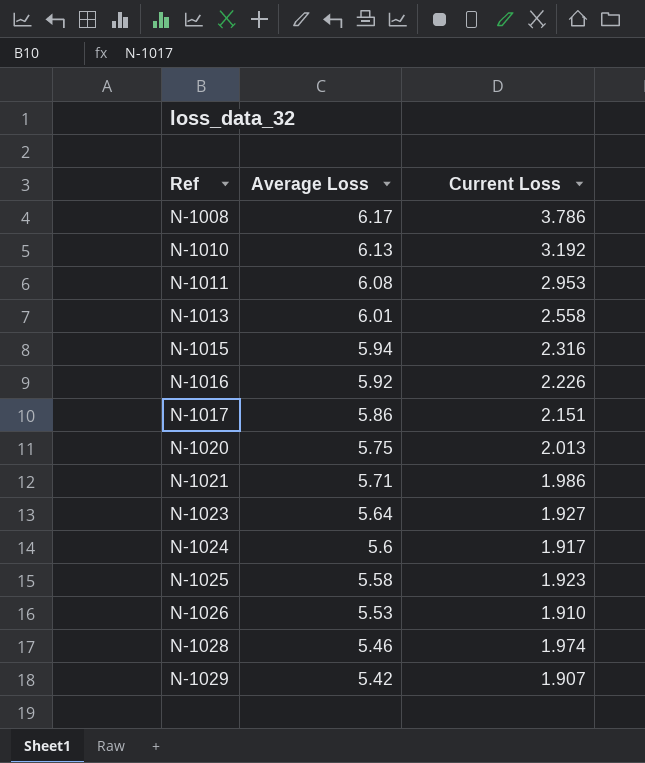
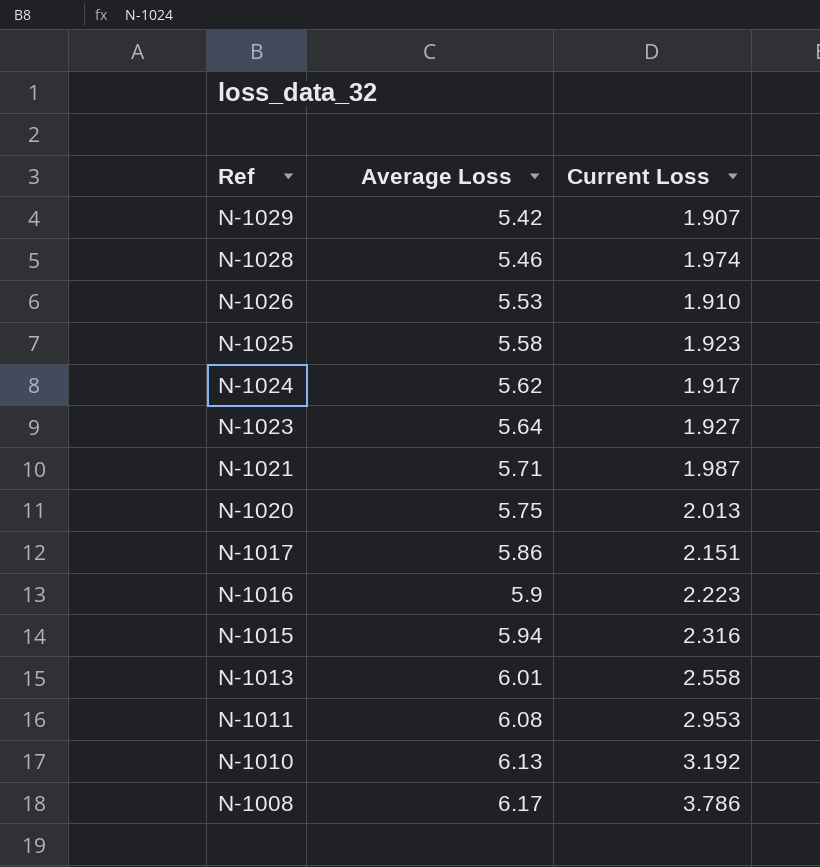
row order: Ref ascending -> Ref descending
N-1024 | Average Loss: 5.6 -> 5.62
N-1021 | Current Loss: 1.986 -> 1.987
N-1016 | Average Loss: 5.92 -> 5.9
N-1016 | Current Loss: 2.226 -> 2.223

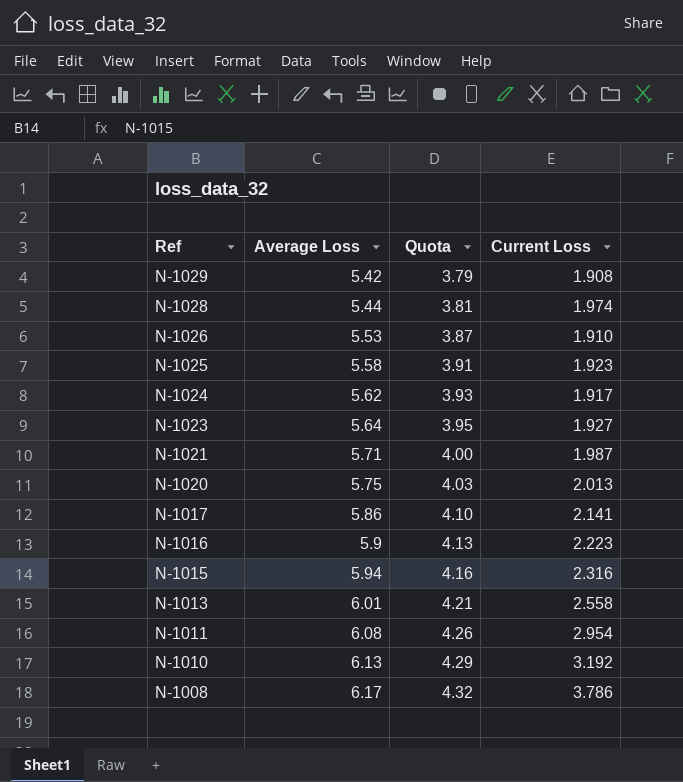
column Quota | formula: none -> [Average Loss] * 0.7
N-1029 | Current Loss: 1.907 -> 1.908
N-1028 | Average Loss: 5.46 -> 5.44
N-1017 | Current Loss: 2.151 -> 2.141
N-1011 | Current Loss: 2.953 -> 2.954

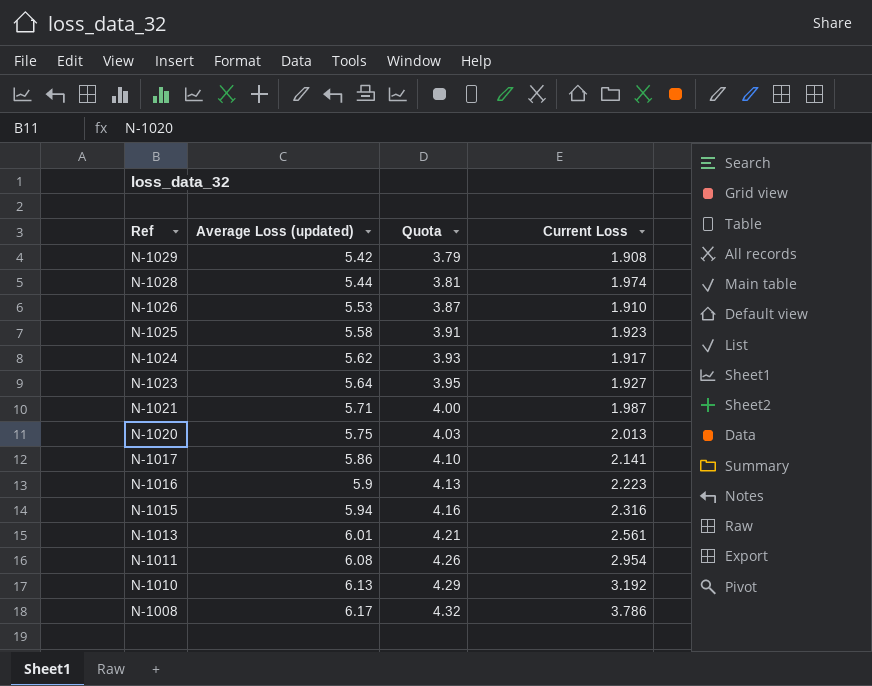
column name: Average Loss -> Average Loss (updated)
N-1013 | Current Loss: 2.558 -> 2.561

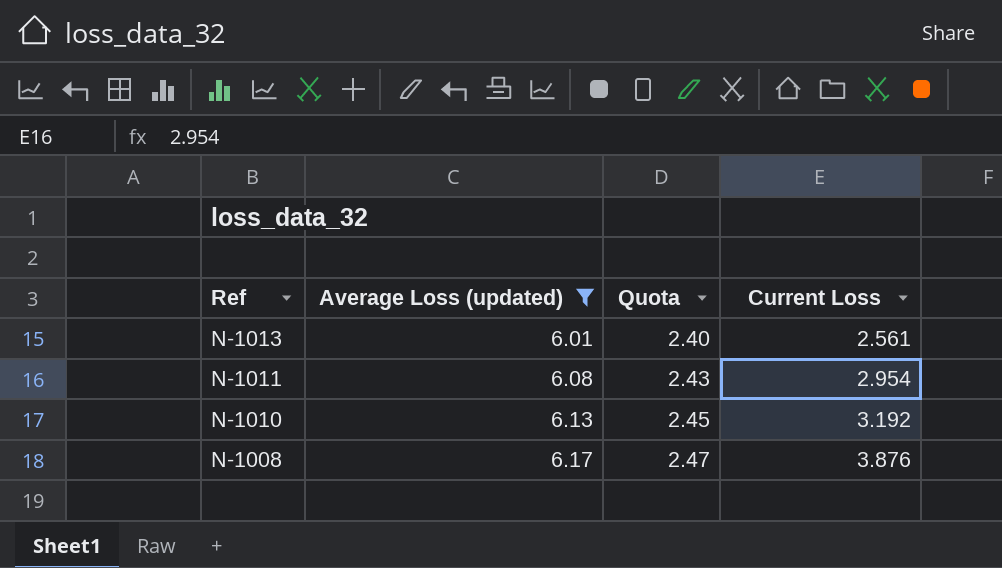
filter: none -> Average Loss (updated) >= 6.01
column Quota | formula: [Average Loss (updated)] * 0.7 -> [Average Loss (updated)] * 0.4
N-1008 | Current Loss: 3.786 -> 3.876

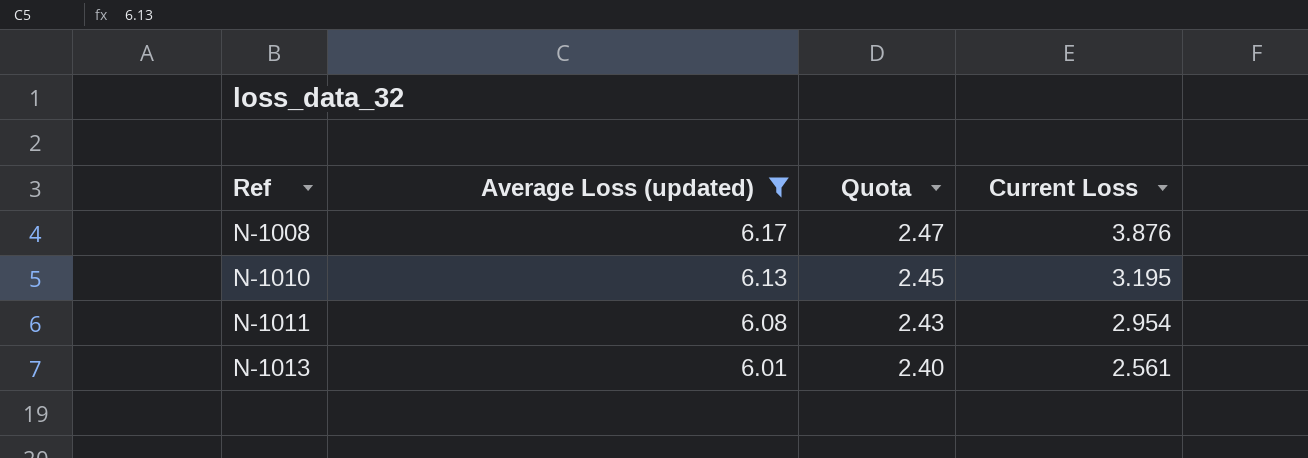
row order: Ref descending -> Ref ascending
N-1010 | Current Loss: 3.192 -> 3.195

